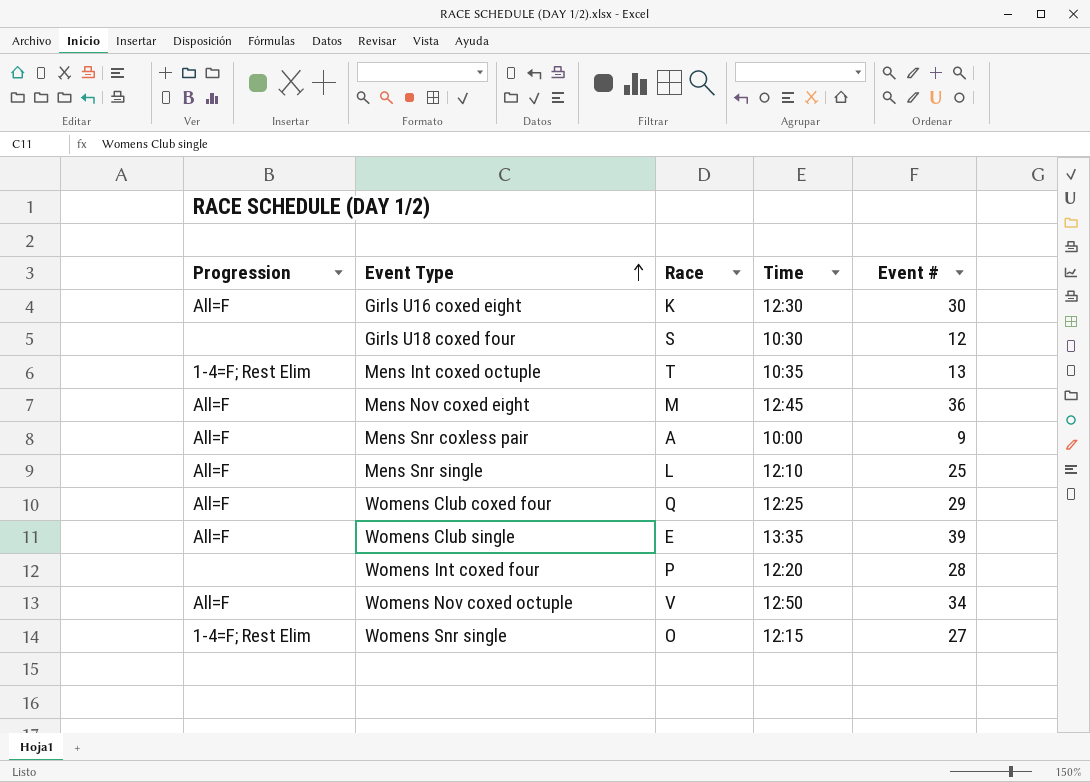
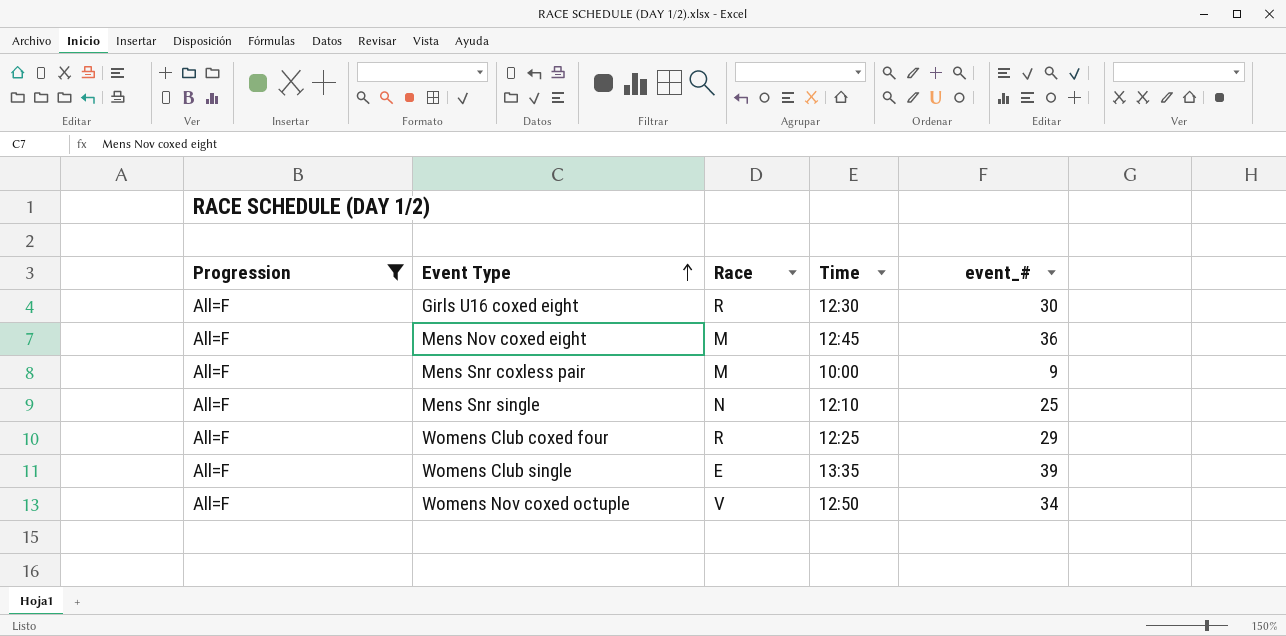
filter: none -> Progression = All=F
column name: Event # -> event_#
Girls U16 coxed eight | Race: K -> R
Mens Snr coxless pair | Race: A -> M
Mens Snr single | Race: L -> N
Womens Club coxed four | Race: Q -> R

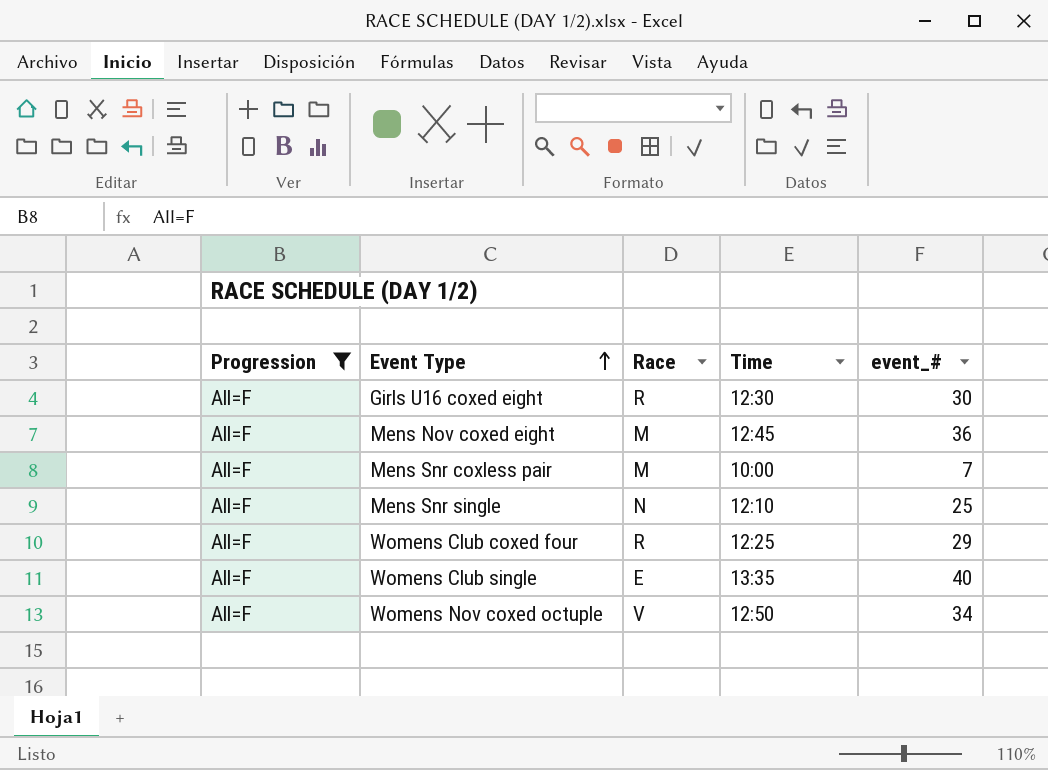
Mens Snr coxless pair | event_#: 9 -> 7
Womens Club single | event_#: 39 -> 40

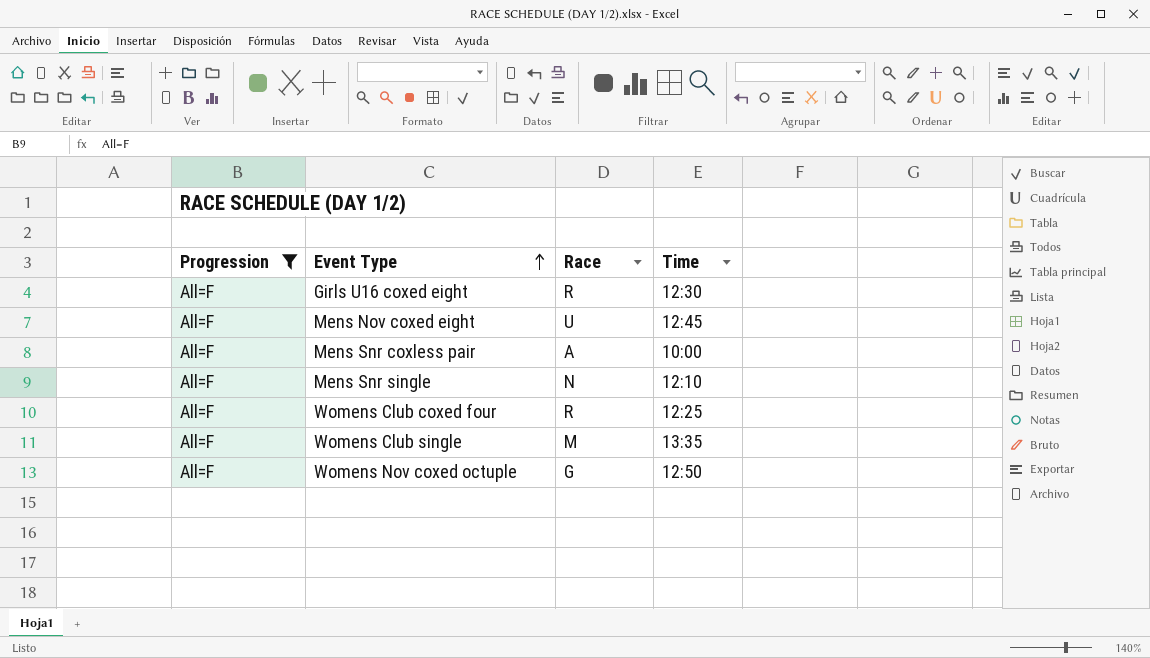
column event_# | position: 5 -> none
Mens Nov coxed eight | Race: M -> U
Mens Snr coxless pair | Race: M -> A
Womens Club single | Race: E -> M
Womens Nov coxed octuple | Race: V -> G

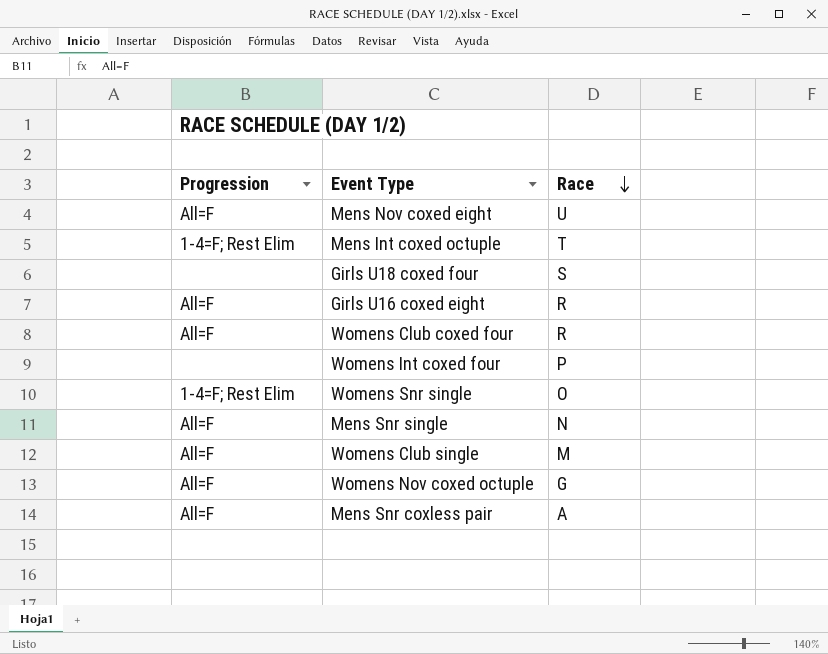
filter: Progression = All=F -> none
row order: Event Type ascending -> Race descending
column Time | position: 4 -> none

